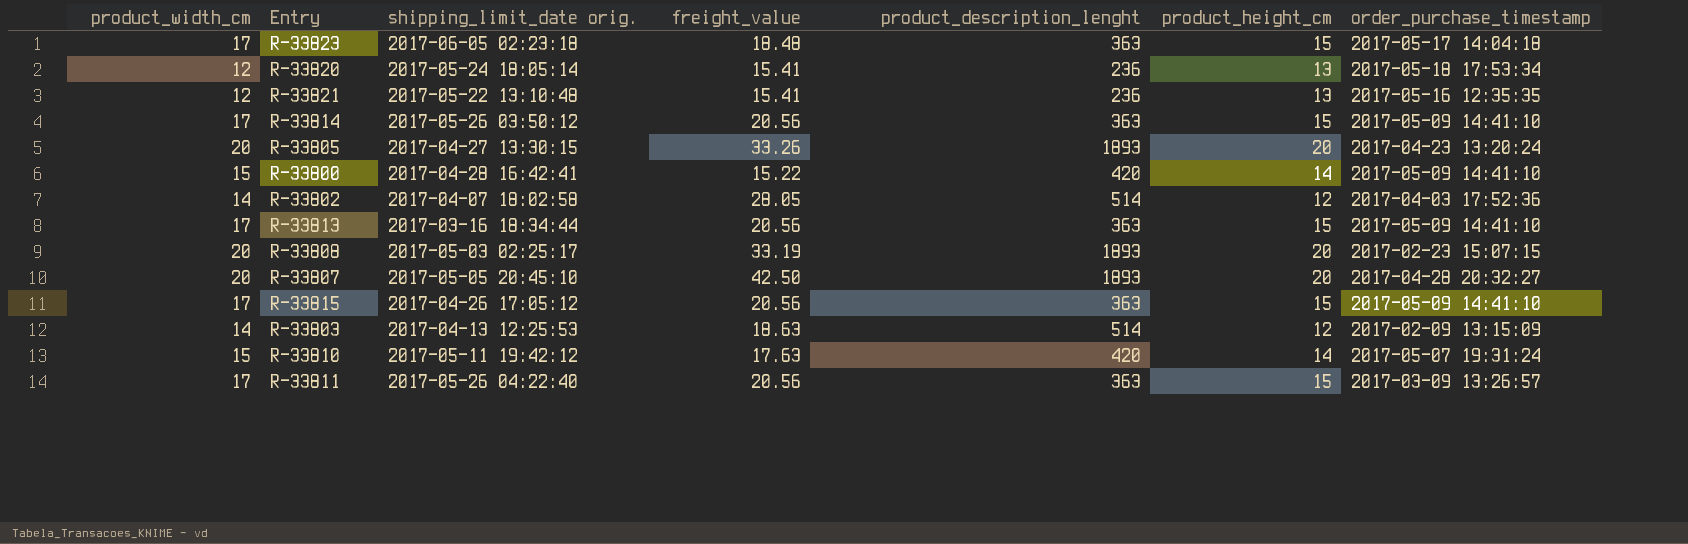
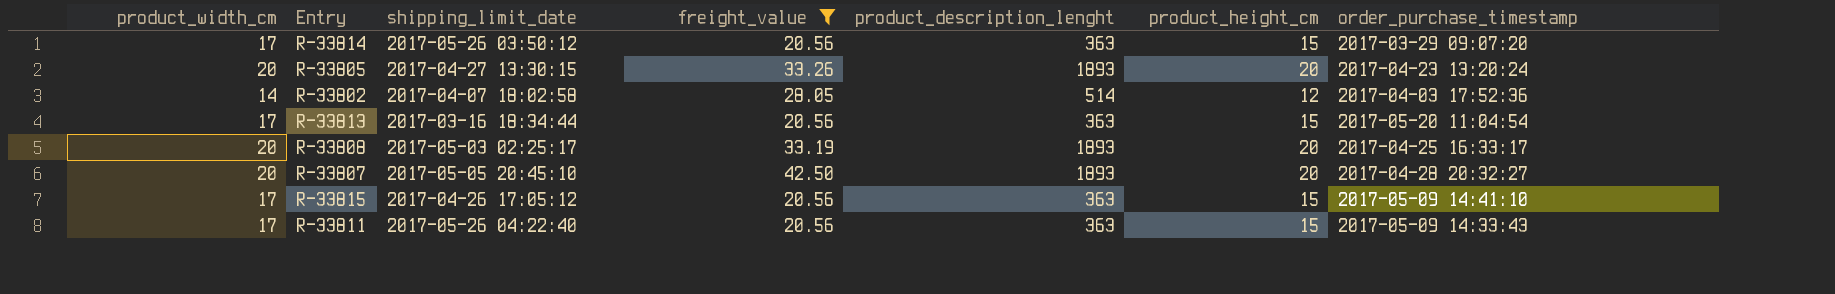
filter: none -> freight_value >= 20.56
column name: shipping_limit_date orig. -> shipping_limit_date
R-33814 | order_purchase_timestamp: 2017-05-09 14:41:10 -> 2017-03-29 09:07:20
R-33813 | order_purchase_timestamp: 2017-05-09 14:41:10 -> 2017-05-20 11:04:54
R-33808 | order_purchase_timestamp: 2017-02-23 15:07:15 -> 2017-04-25 16:33:17
R-33811 | order_purchase_timestamp: 2017-03-09 13:26:57 -> 2017-05-09 14:33:43

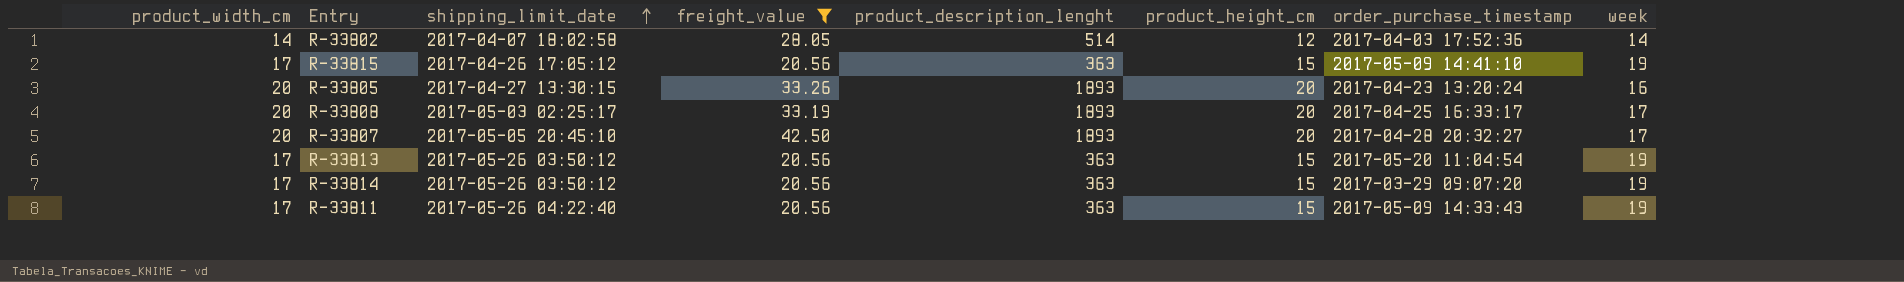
row order: none -> shipping_limit_date ascending
column week | position: none -> 8
R-33813 | shipping_limit_date: 2017-03-16 18:34:44 -> 2017-05-26 03:50:12

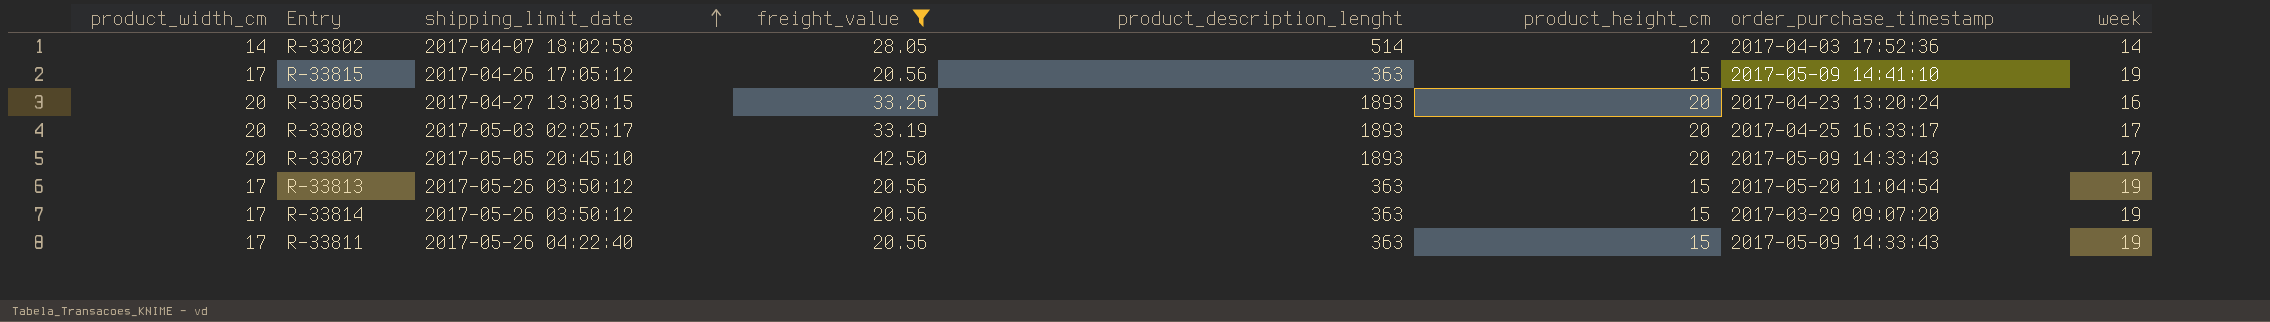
R-33807 | order_purchase_timestamp: 2017-04-28 20:32:27 -> 2017-05-09 14:33:43

